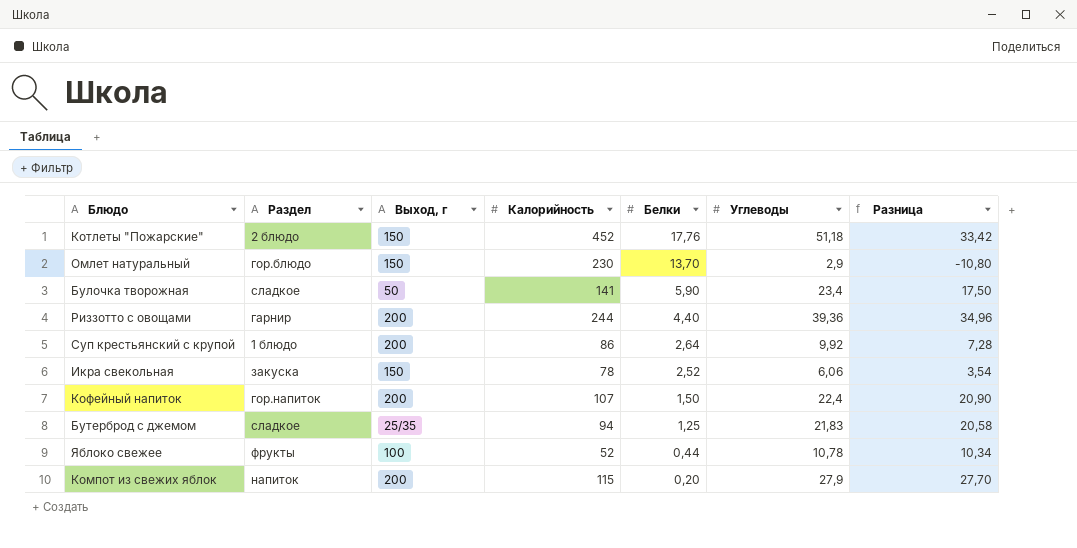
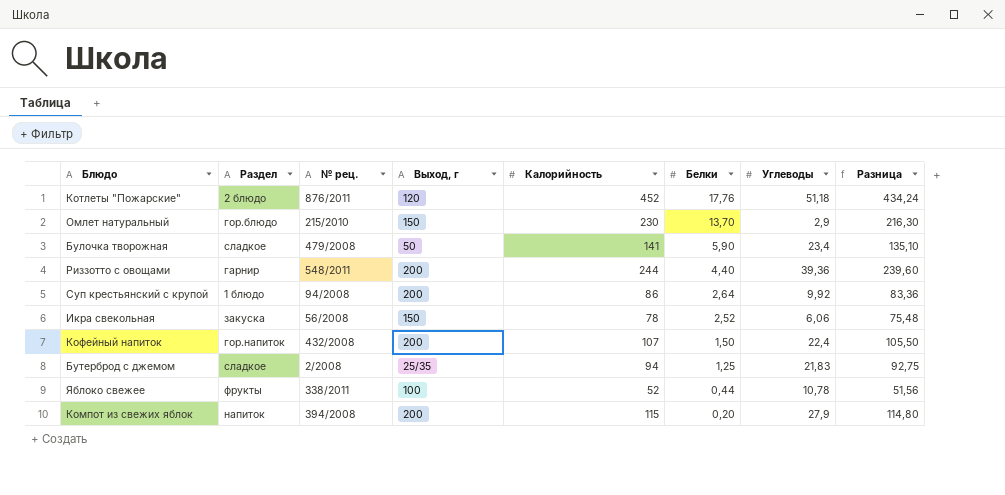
column № рец. | position: none -> 3
column Разница | formula: [Углеводы] - [Белки] -> [Калорийность] - [Белки]
Котлеты "Пожарские" | Выход, г: 150 -> 120

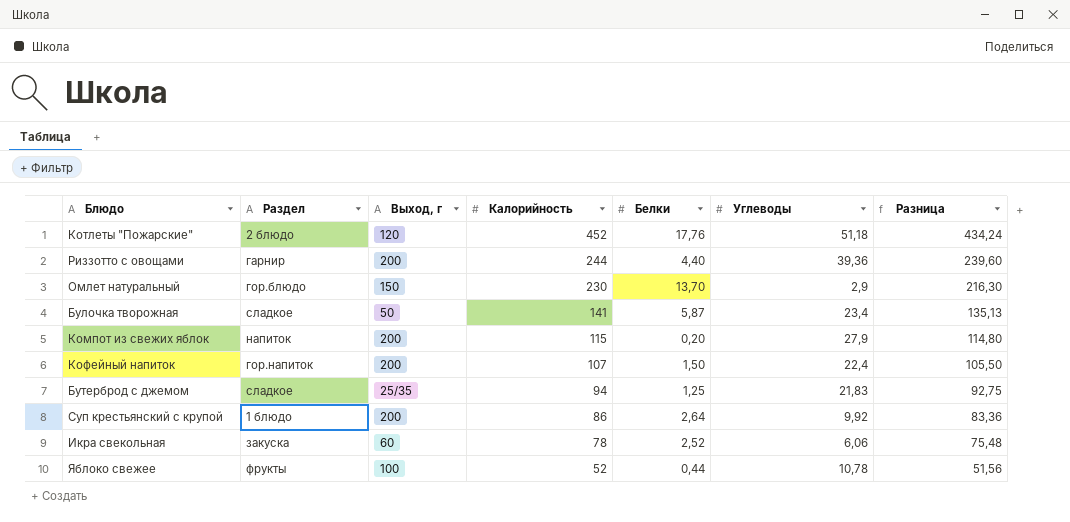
row order: Белки descending -> Калорийность descending
column № рец. | position: 3 -> none
Булочка творожная | Белки: 5,90 -> 5,87
Булочка творожная | Разница: 135,10 -> 135,13
Икра свекольная | Выход, г: 150 -> 60

